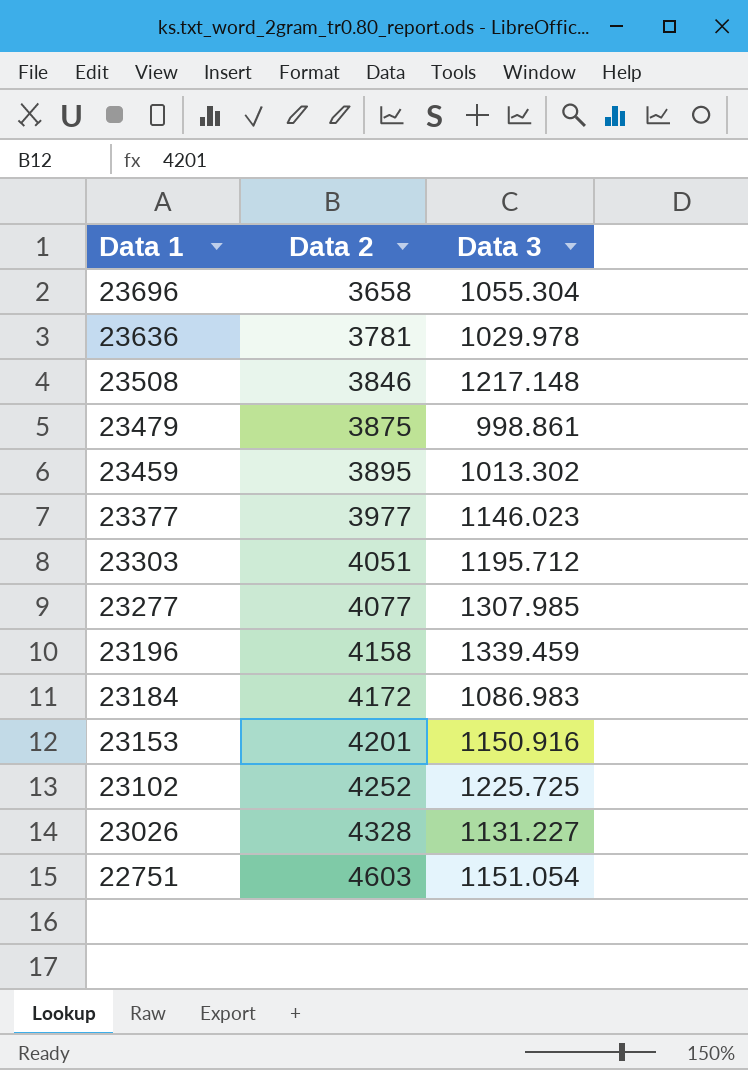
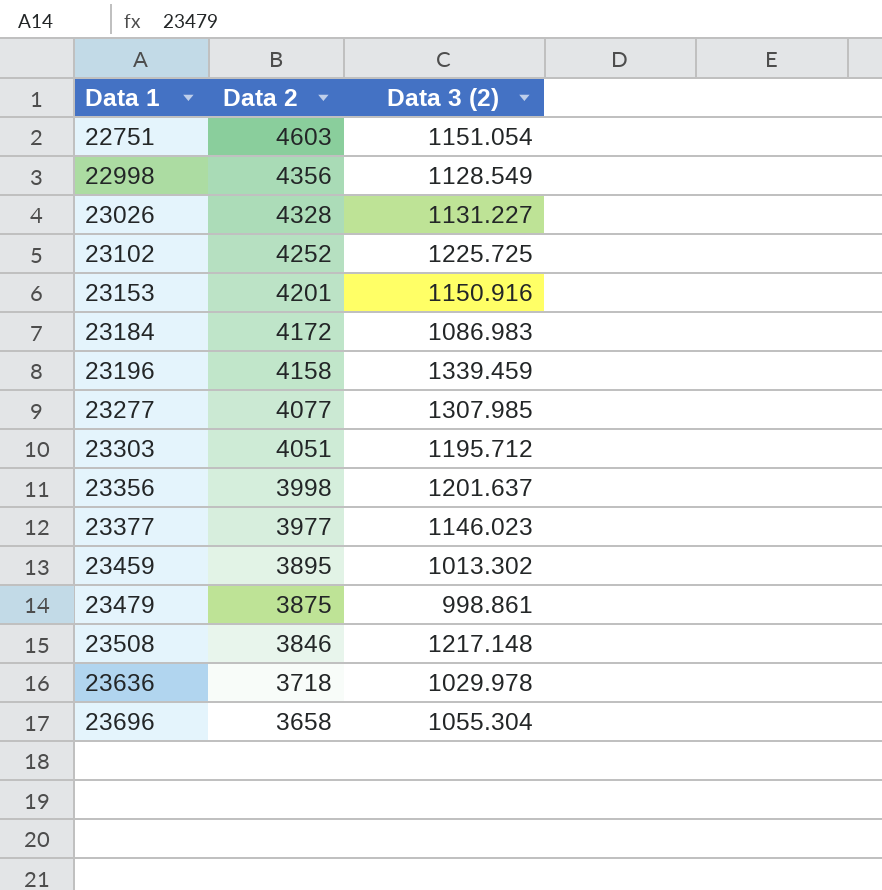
row order: Data 1 descending -> Data 1 ascending
column name: Data 3 -> Data 3 (2)
row 22998: none -> 4356 | 1128.549
row 23356: none -> 3998 | 1201.637
23636 | Data 2: 3781 -> 3718

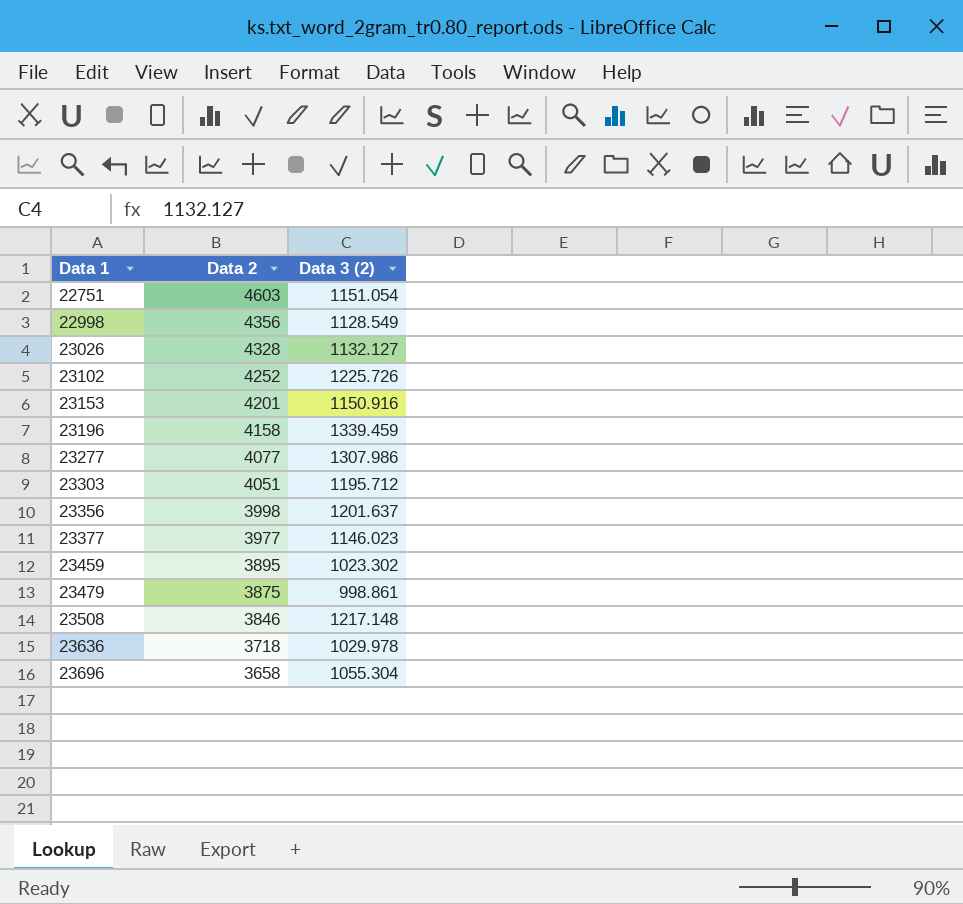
row 23184: 4172 | 1086.983 -> none
23026 | Data 3 (2): 1131.227 -> 1132.127
23102 | Data 3 (2): 1225.725 -> 1225.726
23277 | Data 3 (2): 1307.985 -> 1307.986
23459 | Data 3 (2): 1013.302 -> 1023.302

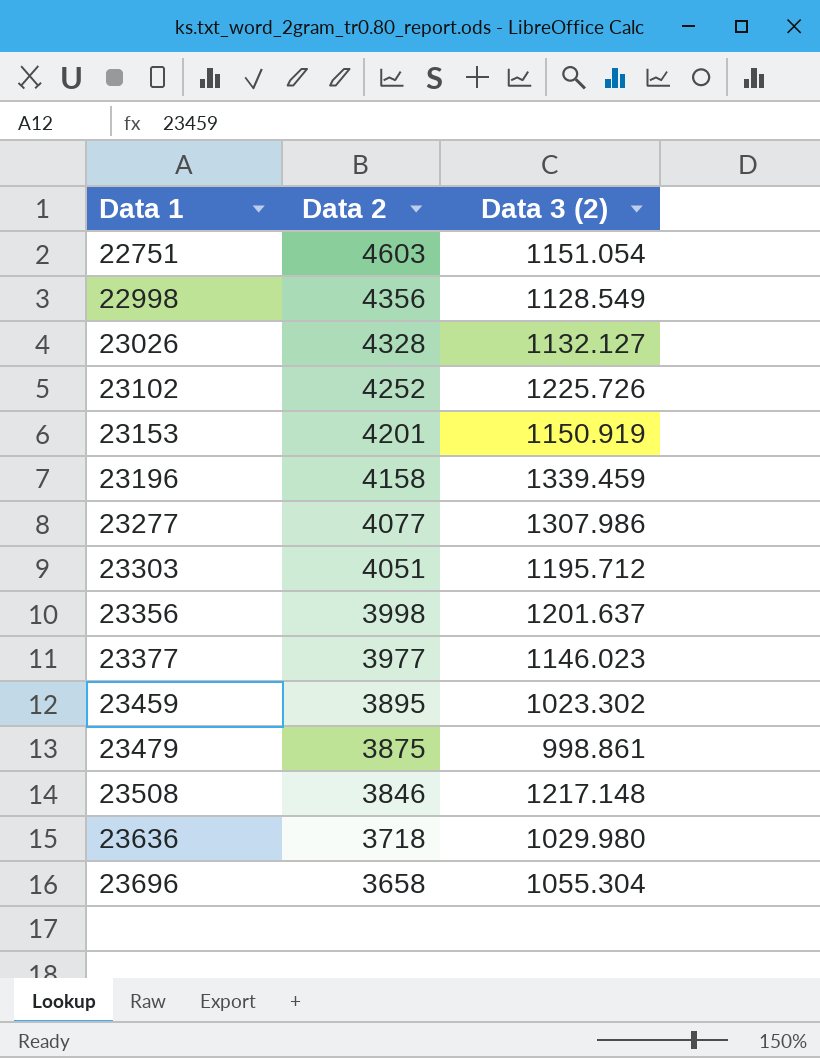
23153 | Data 3 (2): 1150.916 -> 1150.919
23636 | Data 3 (2): 1029.978 -> 1029.980

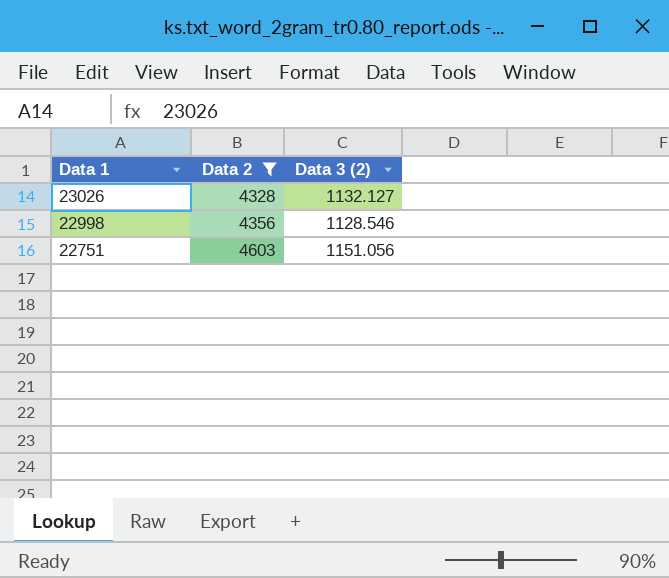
filter: none -> Data 2 >= 4328
row order: Data 1 ascending -> Data 1 descending
22998 | Data 3 (2): 1128.549 -> 1128.546
22751 | Data 3 (2): 1151.054 -> 1151.056

